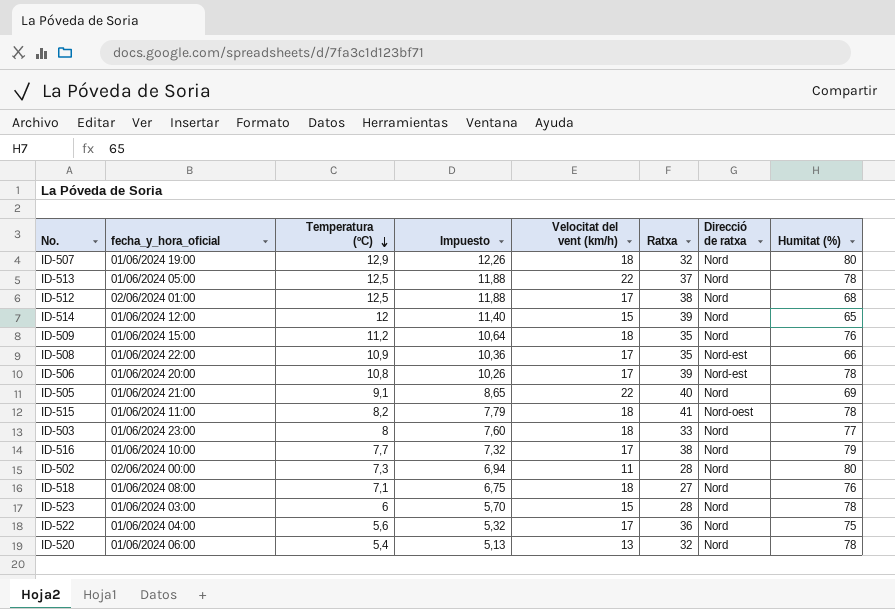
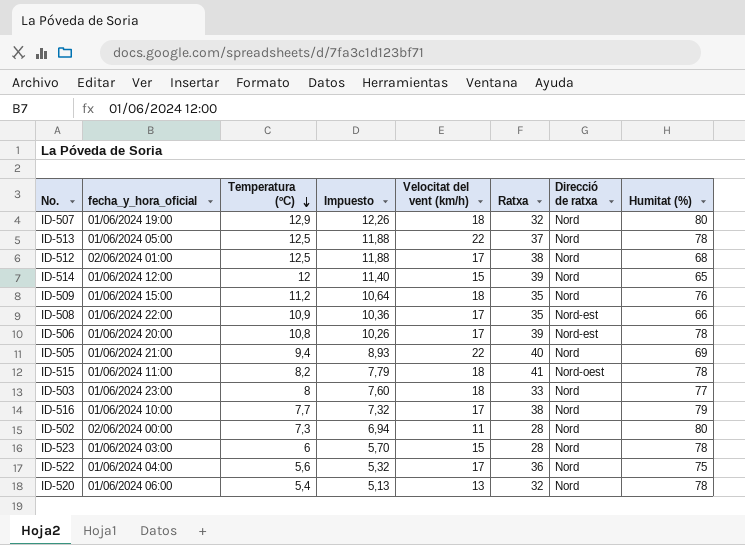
row ID-518: 01/06/2024 08:00 | 7,1 | 6,75 | 18 | 27 | Nord | 76 -> none
ID-505 | Temperatura (ºC): 9,1 -> 9,4
ID-505 | Impuesto: 8,65 -> 8,93

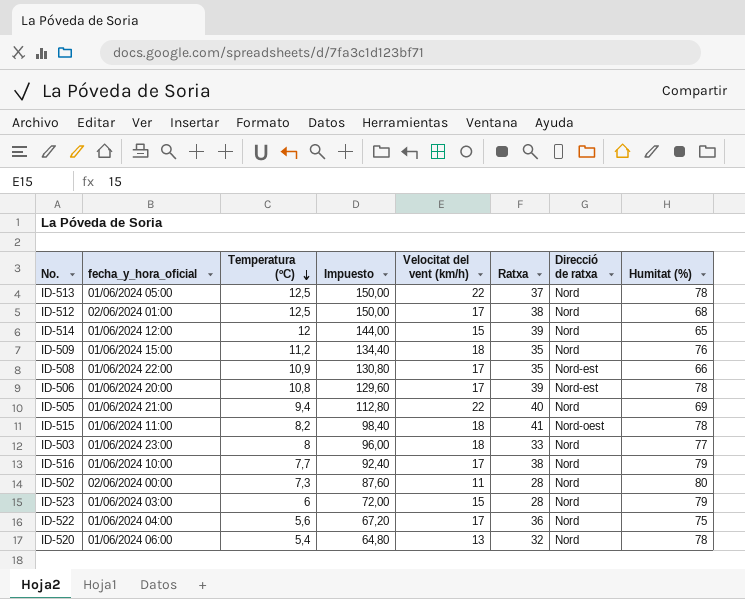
column Impuesto | formula: [Temperatura (ºC)] * 0,95 -> [Temperatura (ºC)] * 12
row ID-507: 01/06/2024 19:00 | 12,9 | 12,26 | 18 | 32 | Nord | 80 -> none
ID-523 | Humitat (%): 78 -> 79

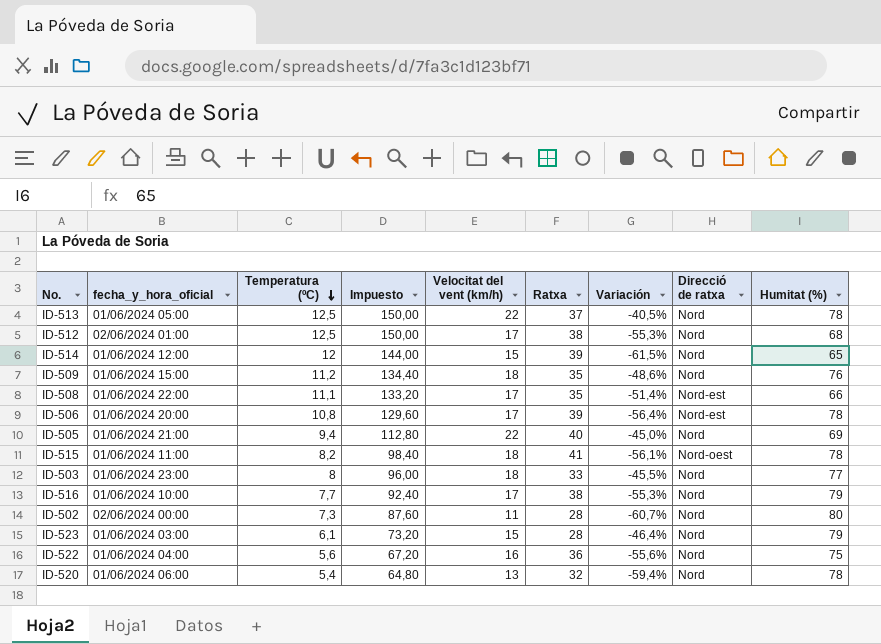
column Variación | formula: none -> ([Velocitat del vent (km/h)] - [Ratxa]) / [Ratxa]
ID-508 | Temperatura (ºC): 10,9 -> 11,1
ID-508 | Impuesto: 130,80 -> 133,20
ID-523 | Temperatura (ºC): 6 -> 6,1
ID-523 | Impuesto: 72,00 -> 73,20
ID-522 | Velocitat del vent (km/h): 17 -> 16

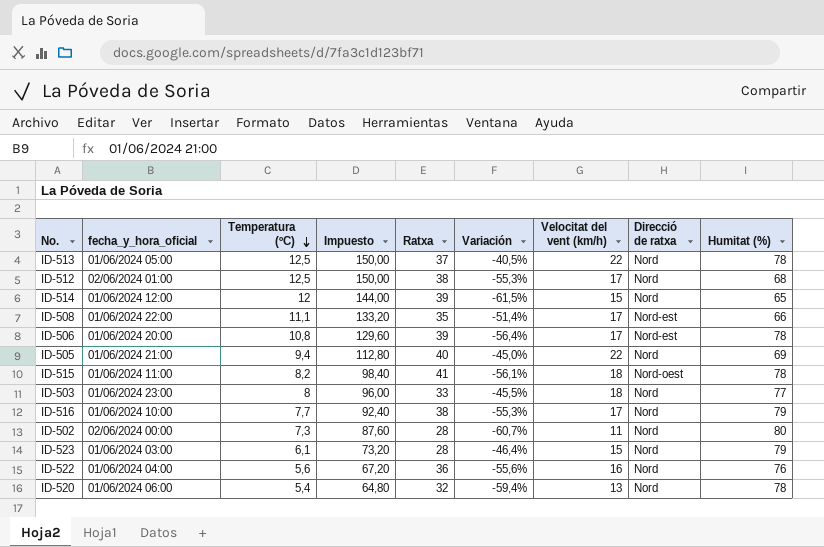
column Velocitat del vent (km/h) | position: 5 -> 7
row ID-509: 01/06/2024 15:00 | 11,2 | 134,40 | 18 | 35 | -48,6% | Nord | 76 -> none
ID-522 | Humitat (%): 75 -> 76

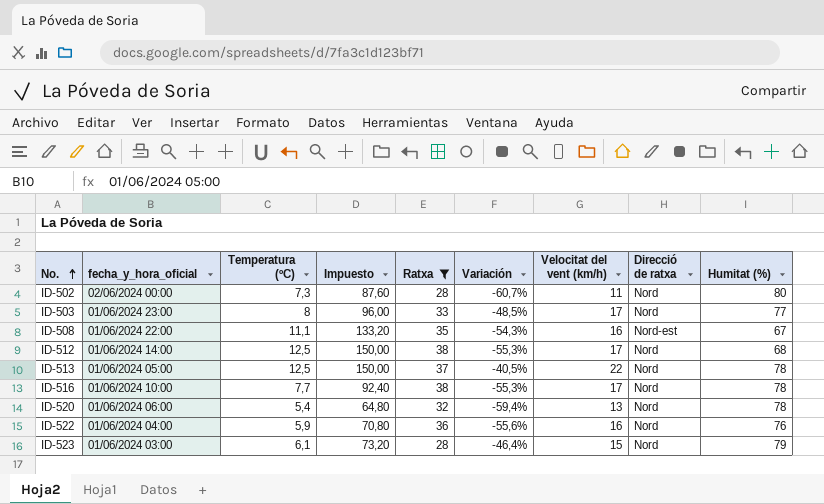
filter: none -> Ratxa <= 38
row order: Temperatura (ºC) descending -> No. ascending
ID-503 | Variación: -45,5% -> -48,5%
ID-503 | Velocitat del vent (km/h): 18 -> 17
ID-508 | Variación: -51,4% -> -54,3%
ID-508 | Velocitat del vent (km/h): 17 -> 16
ID-508 | Humitat (%): 66 -> 67
ID-512 | fecha_y_hora_oficial: 02/06/2024 01:00 -> 01/06/2024 14:00
ID-516 | Humitat (%): 79 -> 78
ID-522 | Temperatura (ºC): 5,6 -> 5,9
ID-522 | Impuesto: 67,20 -> 70,80

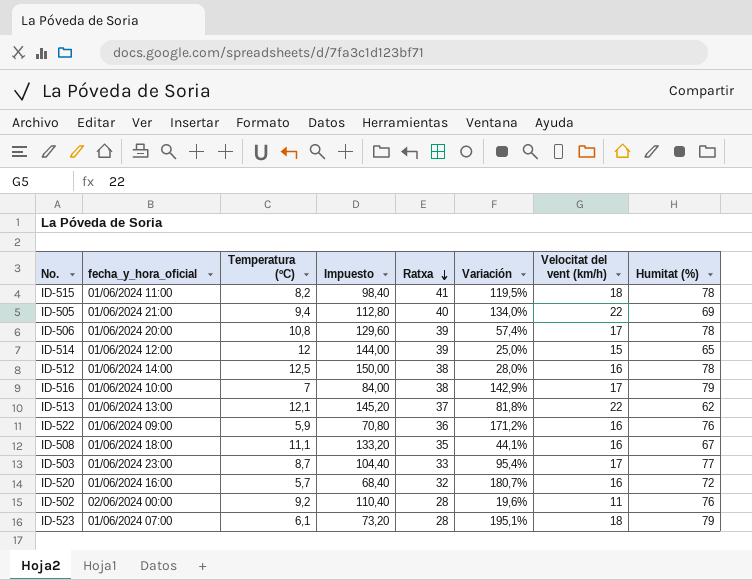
filter: Ratxa <= 38 -> none
row order: No. ascending -> Ratxa descending
column Direcció de ratxa | position: 8 -> none
column Variación | formula: ([Velocitat del vent (km/h)] - [Ratxa]) / [Ratxa] -> ([Velocitat del vent (km/h)] - [Temperatura (ºC)]) / [Temperatura (ºC)]
ID-512 | Velocitat del vent (km/h): 17 -> 16
ID-512 | Humitat (%): 68 -> 78
ID-516 | Temperatura (ºC): 7,7 -> 7
ID-516 | Impuesto: 92,40 -> 84,00
ID-516 | Humitat (%): 78 -> 79
ID-513 | fecha_y_hora_oficial: 01/06/2024 05:00 -> 01/06/2024 13:00
ID-513 | Temperatura (ºC): 12,5 -> 12,1
ID-513 | Impuesto: 150,00 -> 145,20
ID-513 | Humitat (%): 78 -> 62
ID-522 | fecha_y_hora_oficial: 01/06/2024 04:00 -> 01/06/2024 09:00
ID-508 | fecha_y_hora_oficial: 01/06/2024 22:00 -> 01/06/2024 18:00
ID-503 | Temperatura (ºC): 8 -> 8,7
ID-503 | Impuesto: 96,00 -> 104,40
ID-520 | fecha_y_hora_oficial: 01/06/2024 06:00 -> 01/06/2024 16:00
ID-520 | Temperatura (ºC): 5,4 -> 5,7
ID-520 | Impuesto: 64,80 -> 68,40
ID-520 | Velocitat del vent (km/h): 13 -> 16
ID-520 | Humitat (%): 78 -> 72
ID-502 | Temperatura (ºC): 7,3 -> 9,2
ID-502 | Impuesto: 87,60 -> 110,40
ID-502 | Humitat (%): 80 -> 76
ID-523 | fecha_y_hora_oficial: 01/06/2024 03:00 -> 01/06/2024 07:00
ID-523 | Velocitat del vent (km/h): 15 -> 18

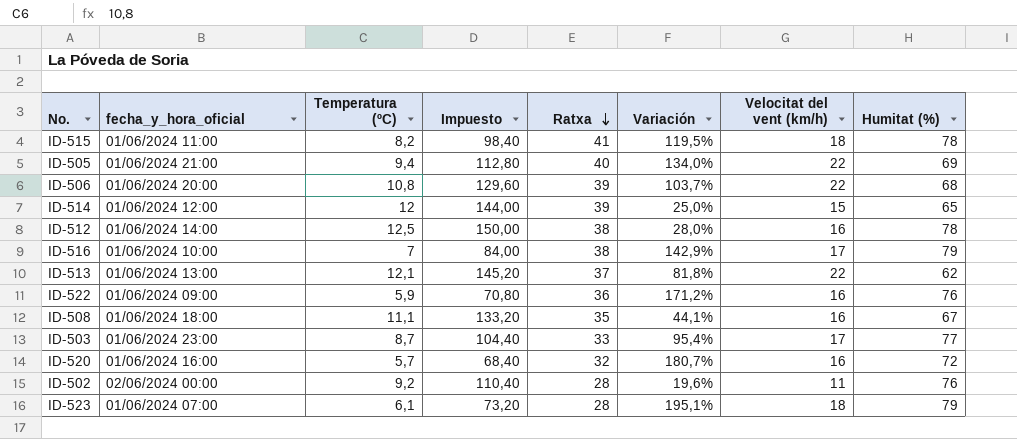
ID-506 | Variación: 57,4% -> 103,7%
ID-506 | Velocitat del vent (km/h): 17 -> 22
ID-506 | Humitat (%): 78 -> 68

